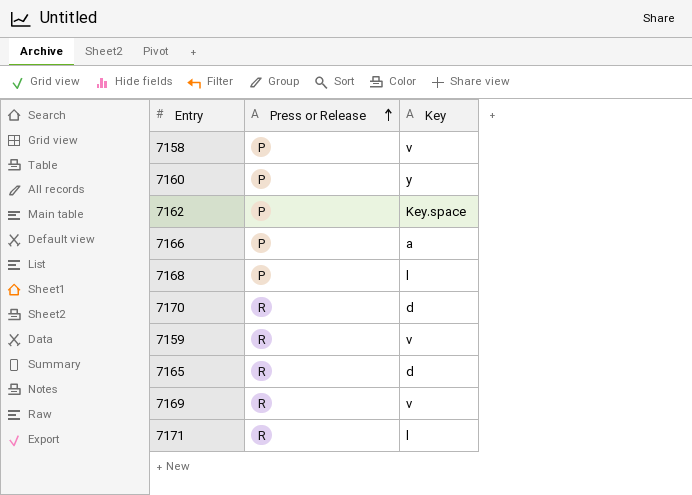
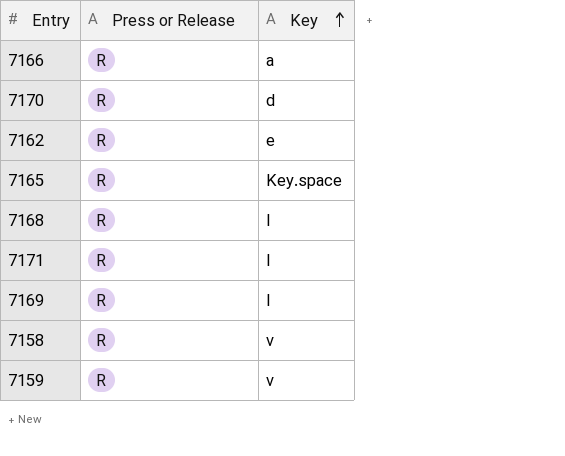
row order: Press or Release ascending -> Key ascending
row 7160: P | y -> none
7166 | Press or Release: P -> R
7162 | Press or Release: P -> R
7162 | Key: Key.space -> e
7165 | Key: d -> Key.space
7168 | Press or Release: P -> R
7169 | Key: v -> l
7158 | Press or Release: P -> R

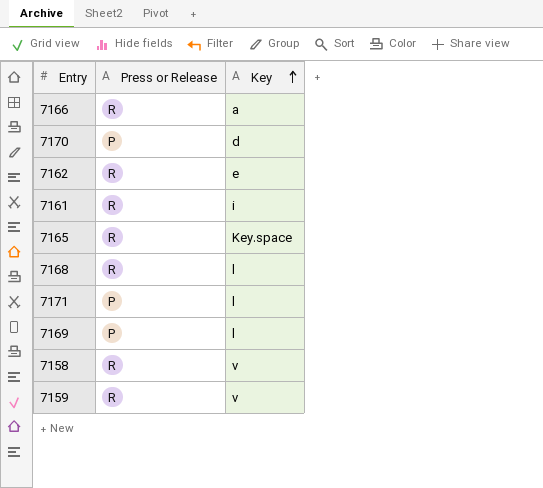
7170 | Press or Release: R -> P
row 7161: none -> R | i
7171 | Press or Release: R -> P
7169 | Press or Release: R -> P

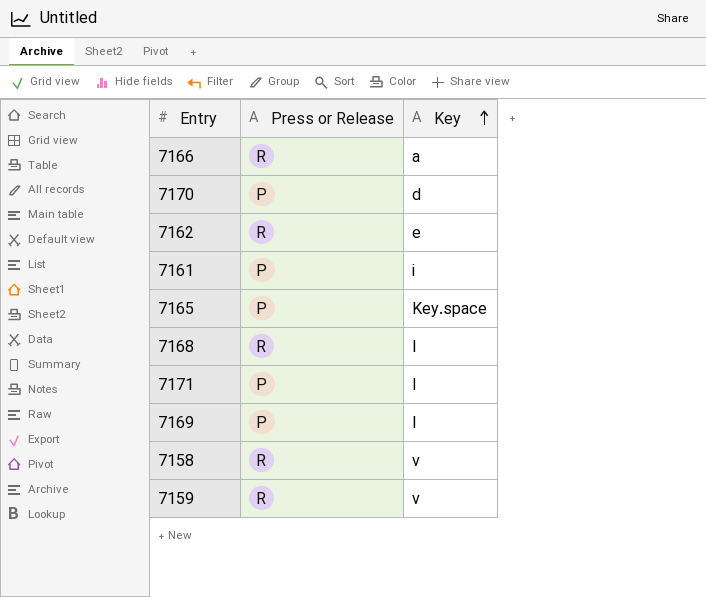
7161 | Press or Release: R -> P
7165 | Press or Release: R -> P

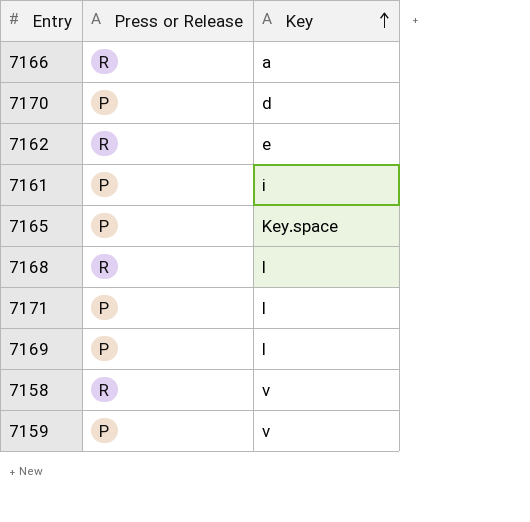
7159 | Press or Release: R -> P

